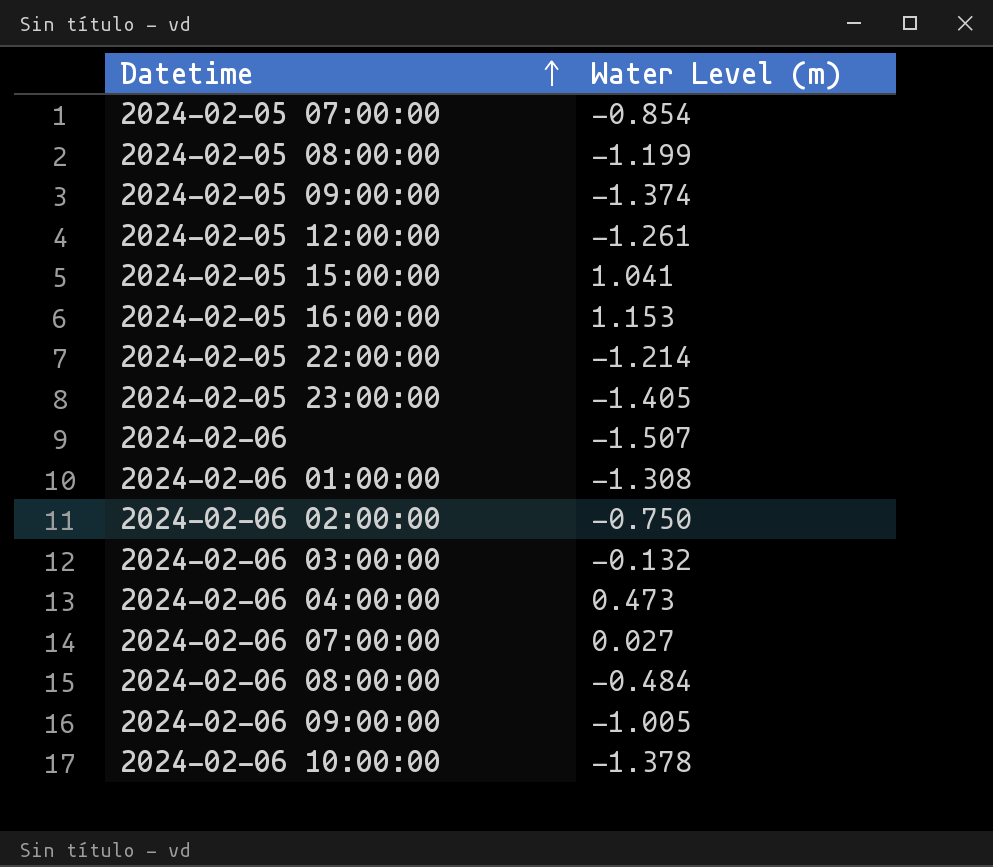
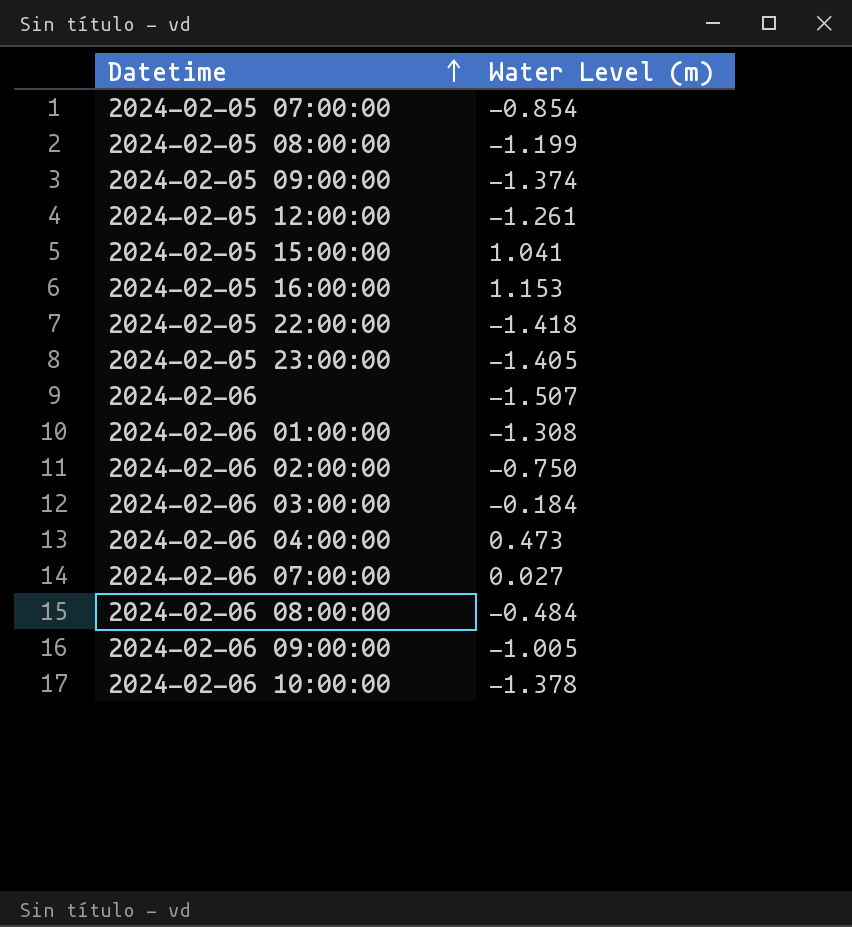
2024-02-05 22:00:00 | Water Level (m): -1.214 -> -1.418
2024-02-06 03:00:00 | Water Level (m): -0.132 -> -0.184

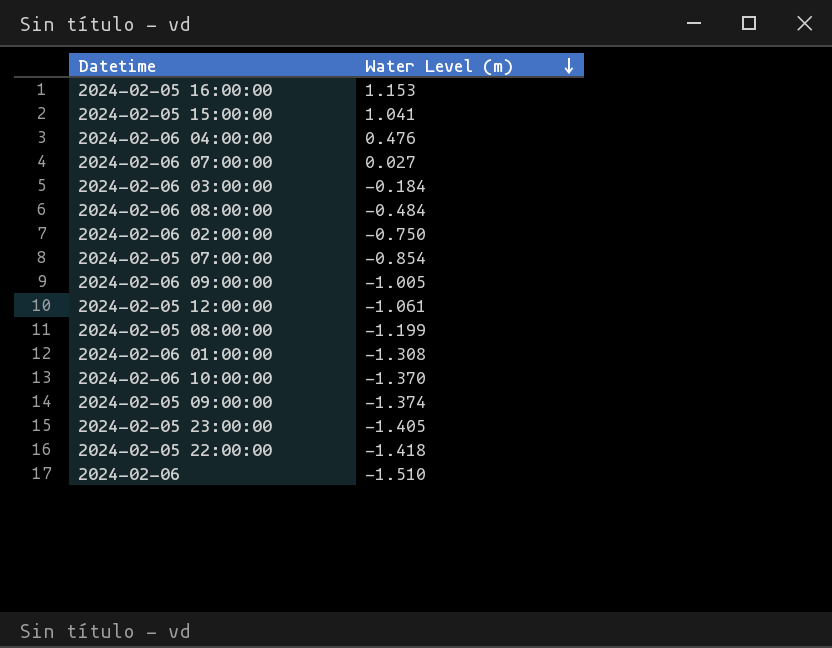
row order: Datetime ascending -> Water Level (m) descending
2024-02-06 04:00:00 | Water Level (m): 0.473 -> 0.476
2024-02-05 12:00:00 | Water Level (m): -1.261 -> -1.061
2024-02-06 10:00:00 | Water Level (m): -1.378 -> -1.370
2024-02-06 | Water Level (m): -1.507 -> -1.510

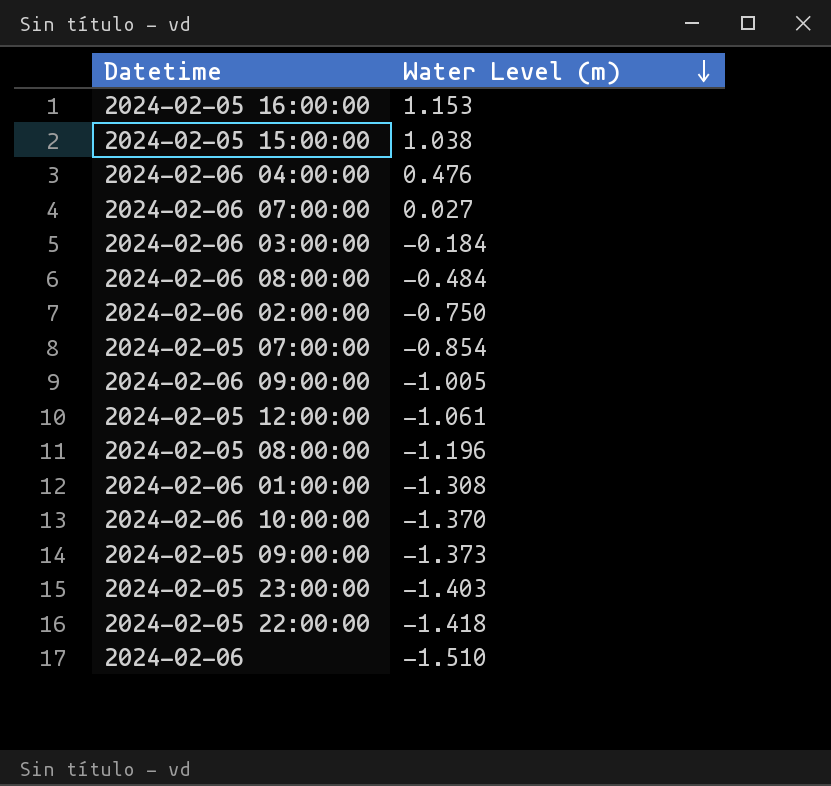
2024-02-05 15:00:00 | Water Level (m): 1.041 -> 1.038
2024-02-05 08:00:00 | Water Level (m): -1.199 -> -1.196
2024-02-05 09:00:00 | Water Level (m): -1.374 -> -1.373
2024-02-05 23:00:00 | Water Level (m): -1.405 -> -1.403

